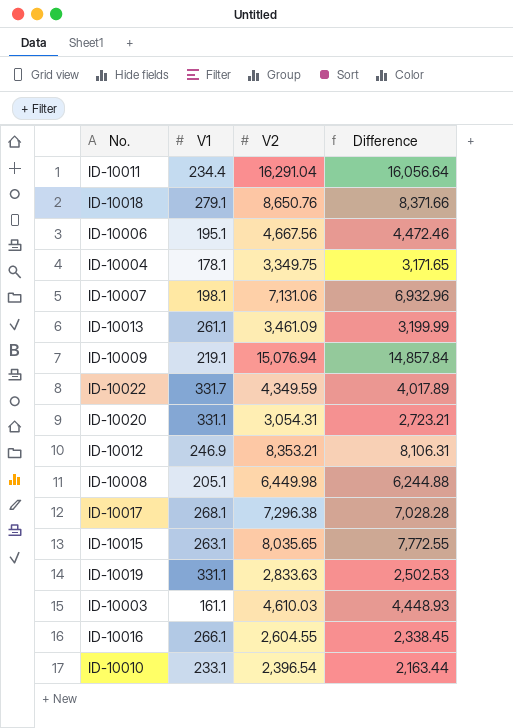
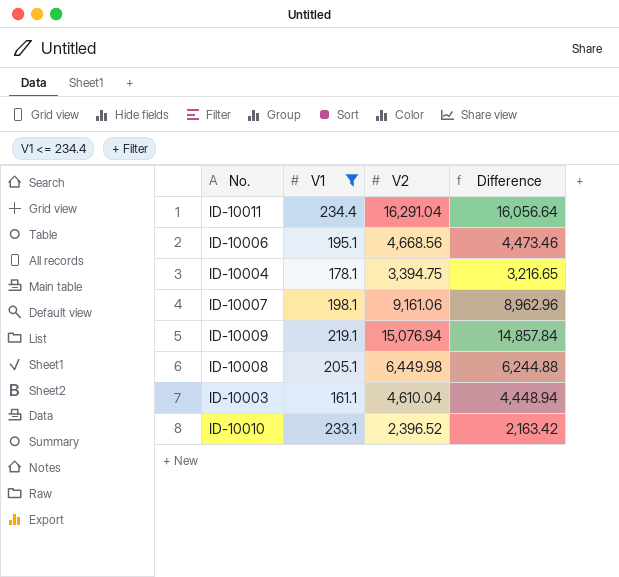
filter: none -> V1 <= 234.4
ID-10006 | V2: 4,667.56 -> 4,668.56
ID-10006 | Difference: 4,472.46 -> 4,473.46
ID-10004 | V2: 3,349.75 -> 3,394.75
ID-10004 | Difference: 3,171.65 -> 3,216.65
ID-10007 | V2: 7,131.06 -> 9,161.06
ID-10007 | Difference: 6,932.96 -> 8,962.96
ID-10003 | V2: 4,610.03 -> 4,610.04
ID-10003 | Difference: 4,448.93 -> 4,448.94
ID-10010 | V2: 2,396.54 -> 2,396.52
ID-10010 | Difference: 2,163.44 -> 2,163.42

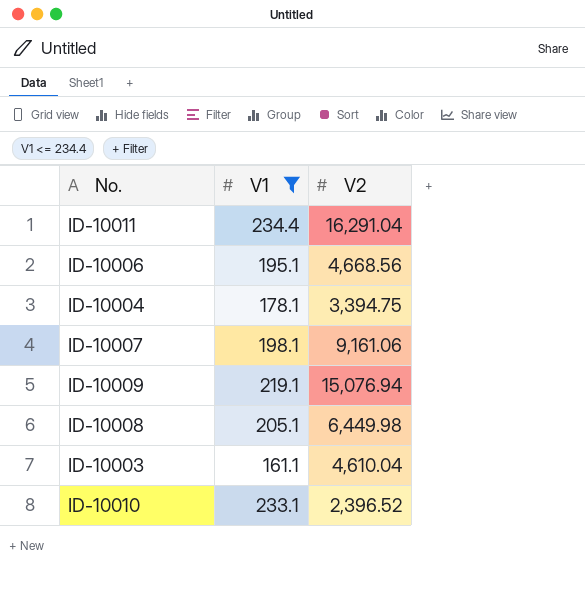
column Difference | formula: [V2] - [V1] -> none

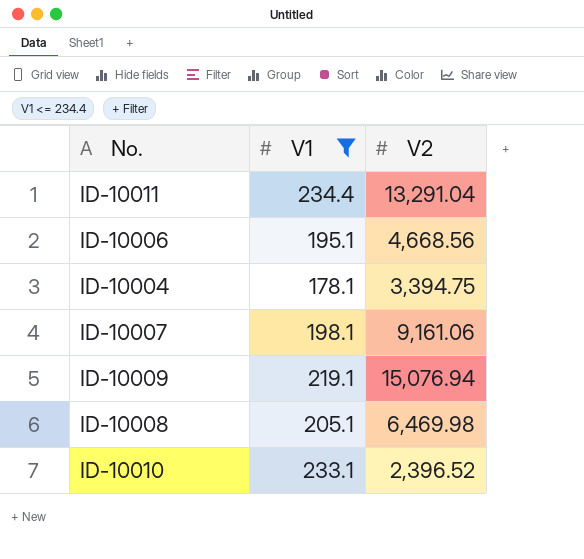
row ID-10003: 161.1 | 4,610.04 -> none
ID-10011 | V2: 16,291.04 -> 13,291.04
ID-10008 | V2: 6,449.98 -> 6,469.98

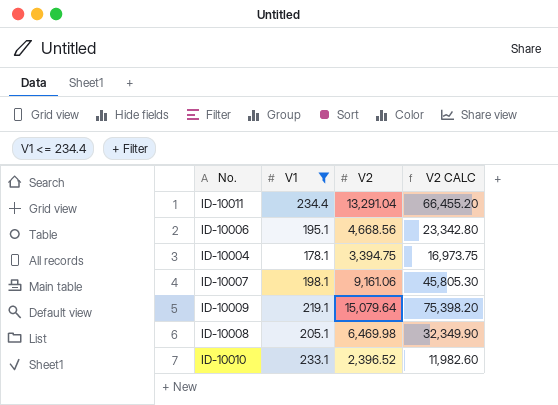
column V2 CALC | formula: none -> [V2] * 5
ID-10009 | V2: 15,076.94 -> 15,079.64

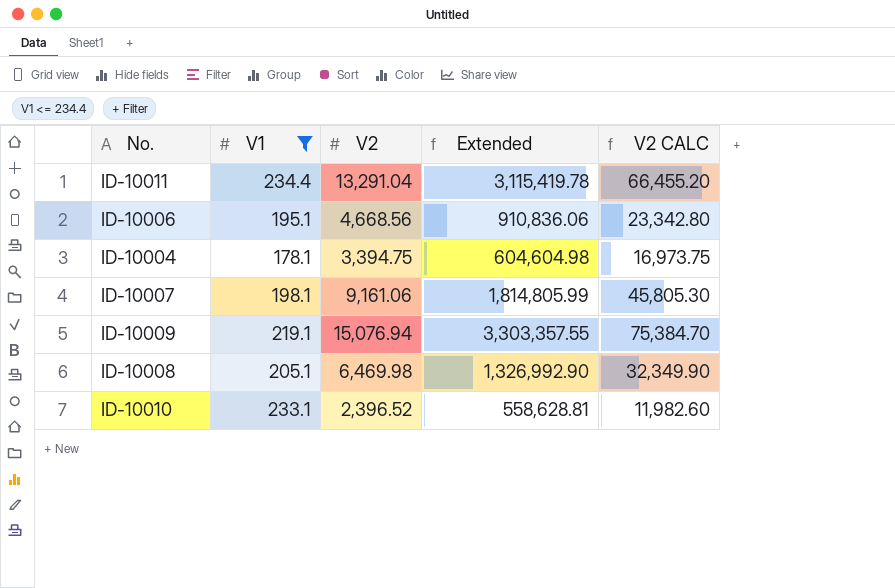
column Extended | formula: none -> [V1] * [V2]
ID-10009 | V2: 15,079.64 -> 15,076.94
ID-10009 | V2 CALC: 75,398.20 -> 75,384.70

